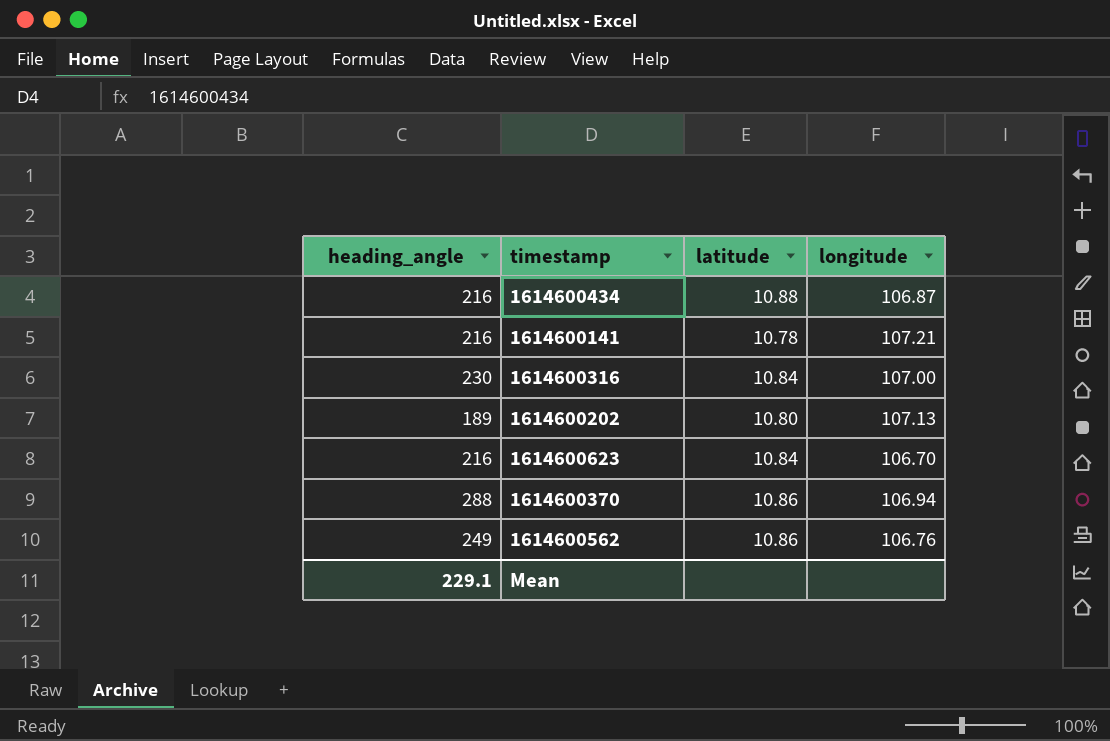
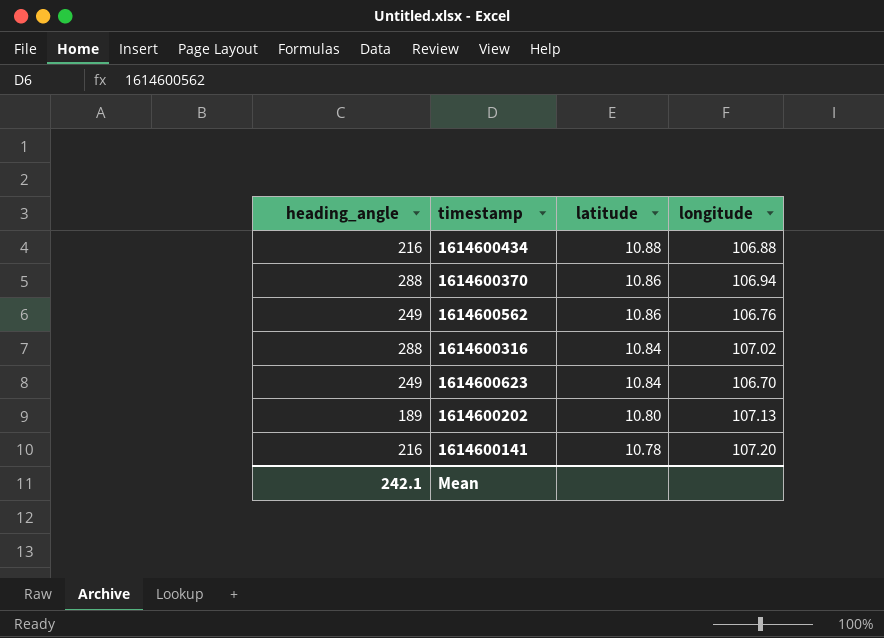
row order: none -> latitude descending
1614600434 | longitude: 106.87 -> 106.88
1614600316 | heading_angle: 230 -> 288
1614600316 | longitude: 107.00 -> 107.02
1614600623 | heading_angle: 216 -> 249
1614600141 | longitude: 107.21 -> 107.20
Mean | heading_angle: 229.1 -> 242.1

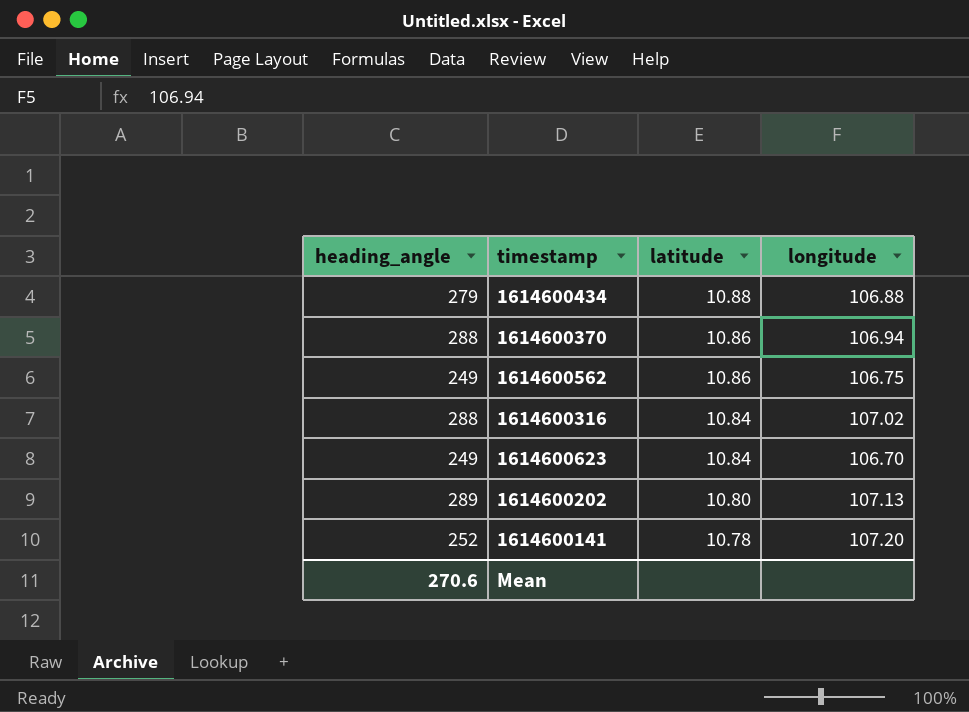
1614600434 | heading_angle: 216 -> 279
1614600562 | longitude: 106.76 -> 106.75
1614600202 | heading_angle: 189 -> 289
1614600141 | heading_angle: 216 -> 252
Mean | heading_angle: 242.1 -> 270.6

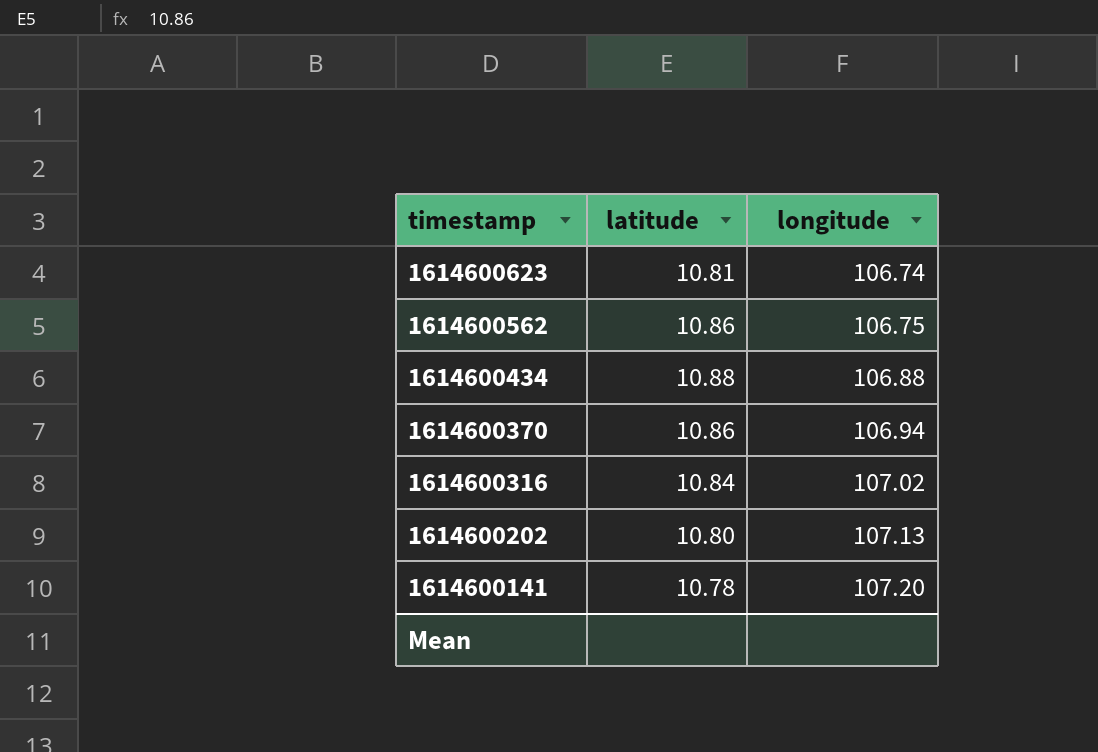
row order: latitude descending -> timestamp descending
column heading_angle | position: 1 -> none
1614600623 | latitude: 10.84 -> 10.81
1614600623 | longitude: 106.70 -> 106.74

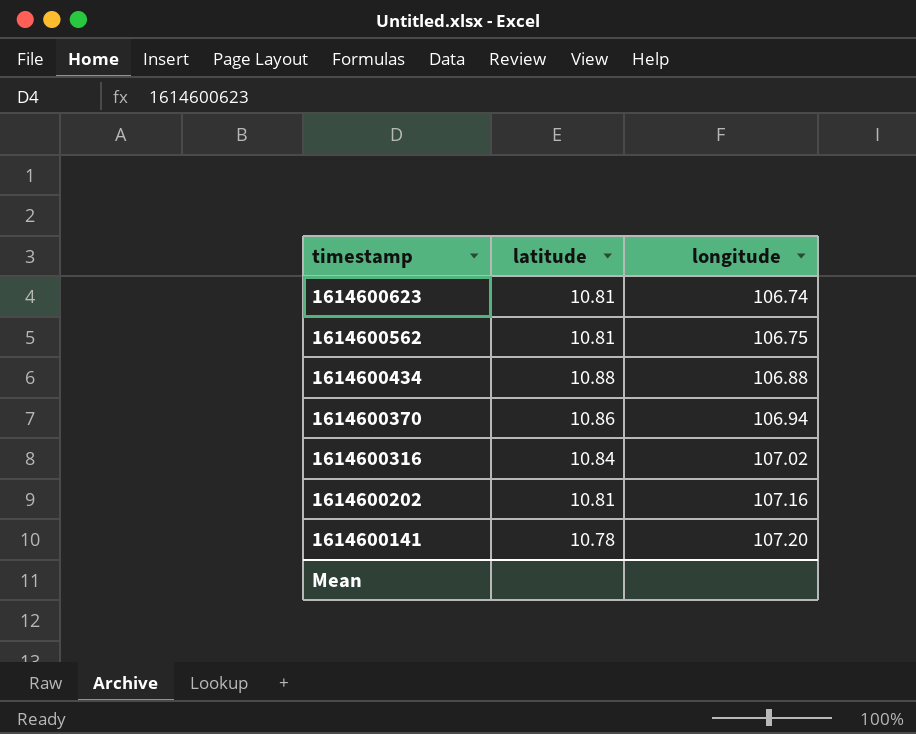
1614600562 | latitude: 10.86 -> 10.81
1614600202 | latitude: 10.80 -> 10.81
1614600202 | longitude: 107.13 -> 107.16

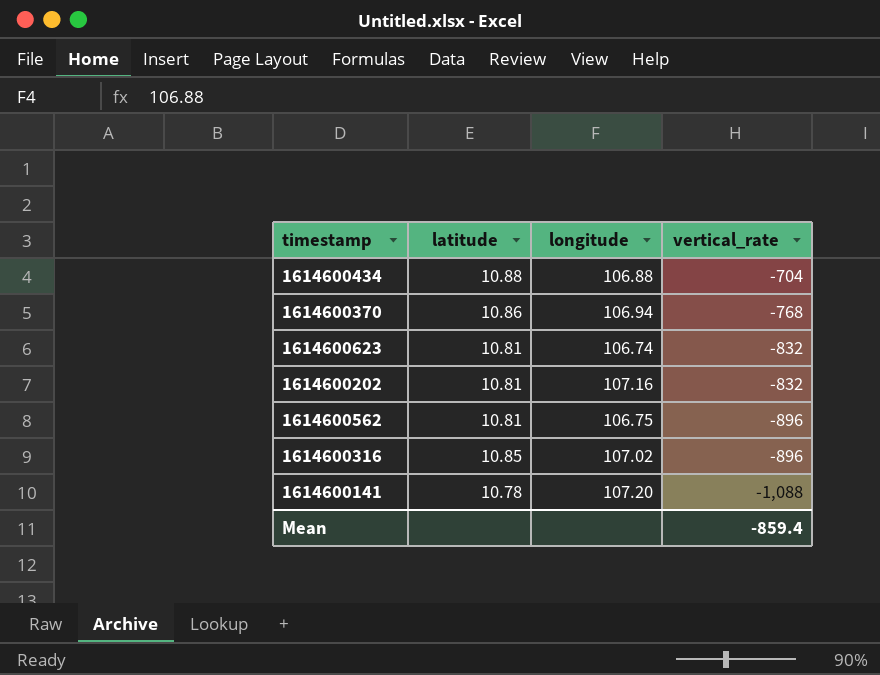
row order: timestamp descending -> vertical_rate descending
column vertical_rate | position: none -> 4
1614600316 | latitude: 10.84 -> 10.85

